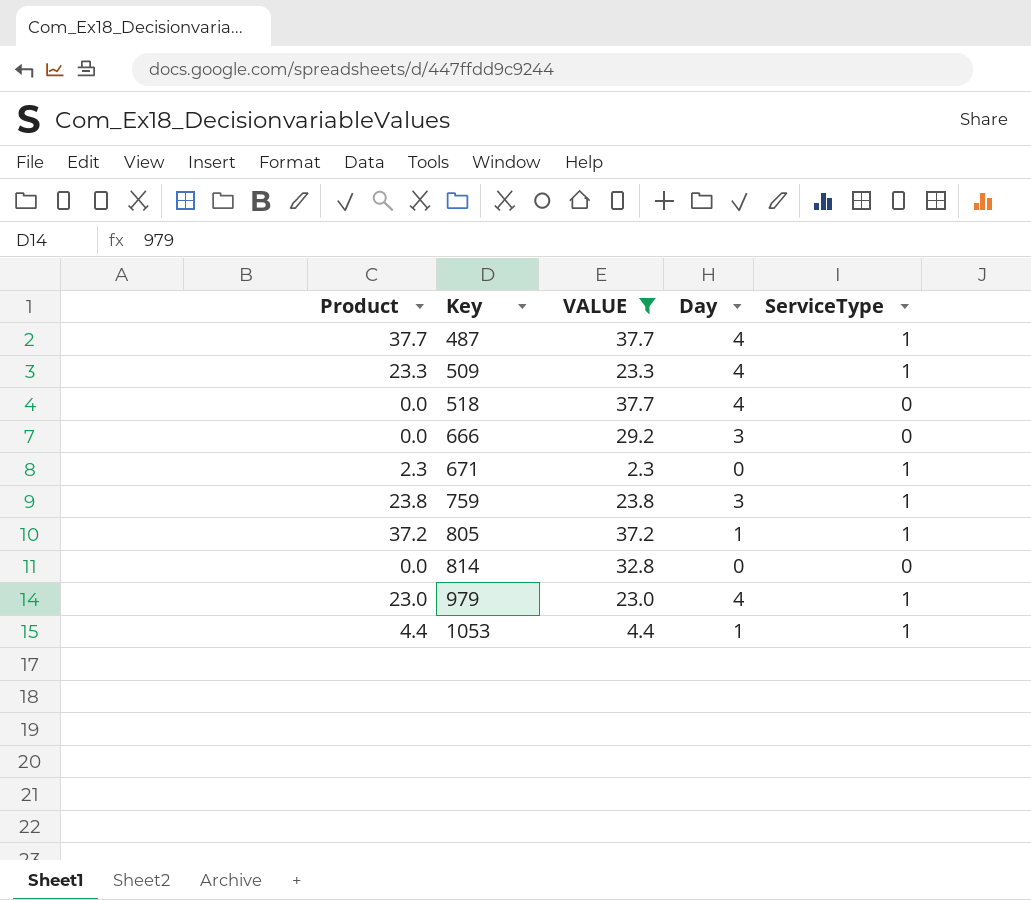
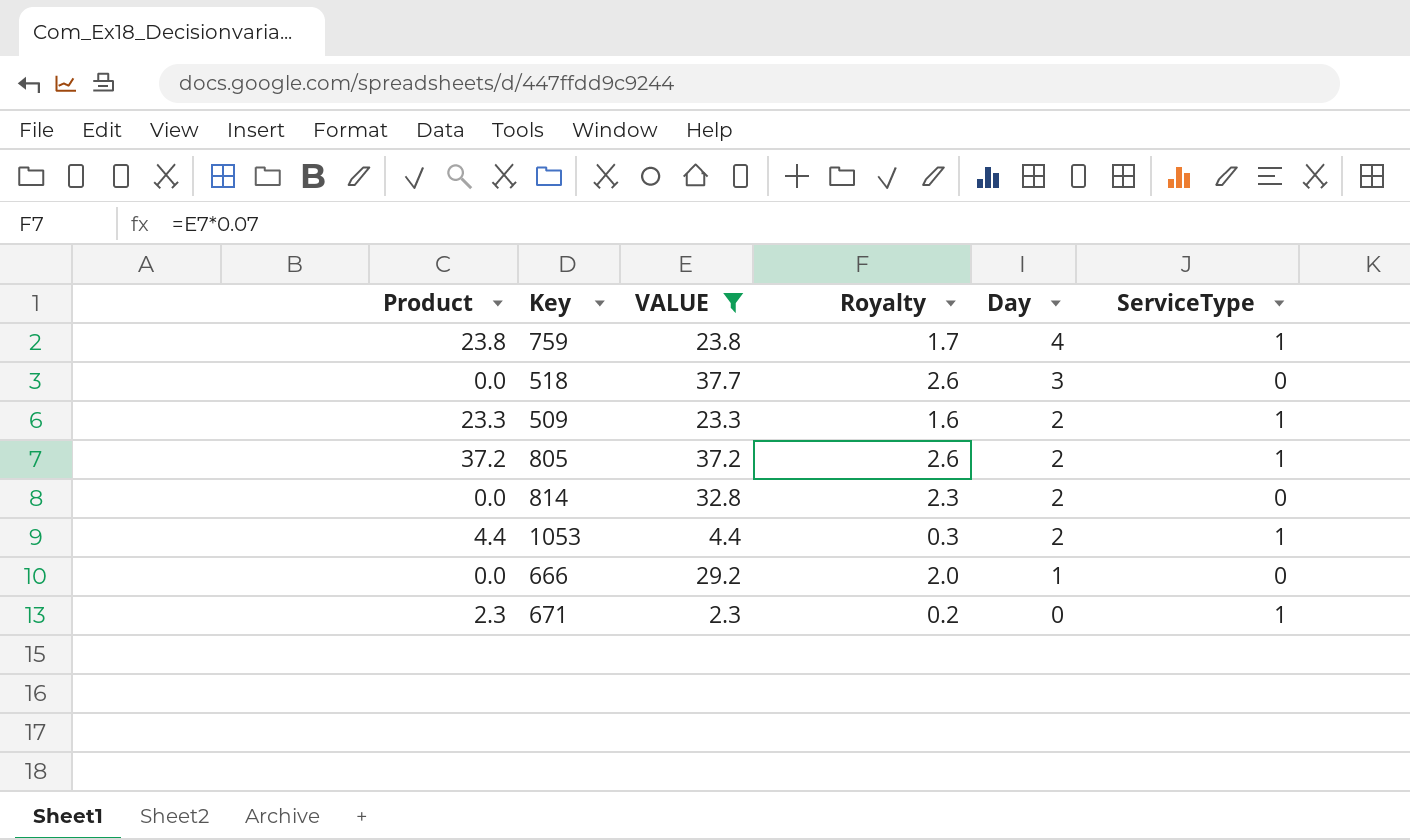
row order: Key ascending -> Day descending
column Royalty | formula: none -> [VALUE] * 0.07
row 487: 37.7 | 37.7 | 4 | 1 -> none
row 979: 23.0 | 23.0 | 4 | 1 -> none
759 | Day: 3 -> 4
518 | Day: 4 -> 3
509 | Day: 4 -> 2
805 | Day: 1 -> 2
814 | Day: 0 -> 2
1053 | Day: 1 -> 2
666 | Day: 3 -> 1

